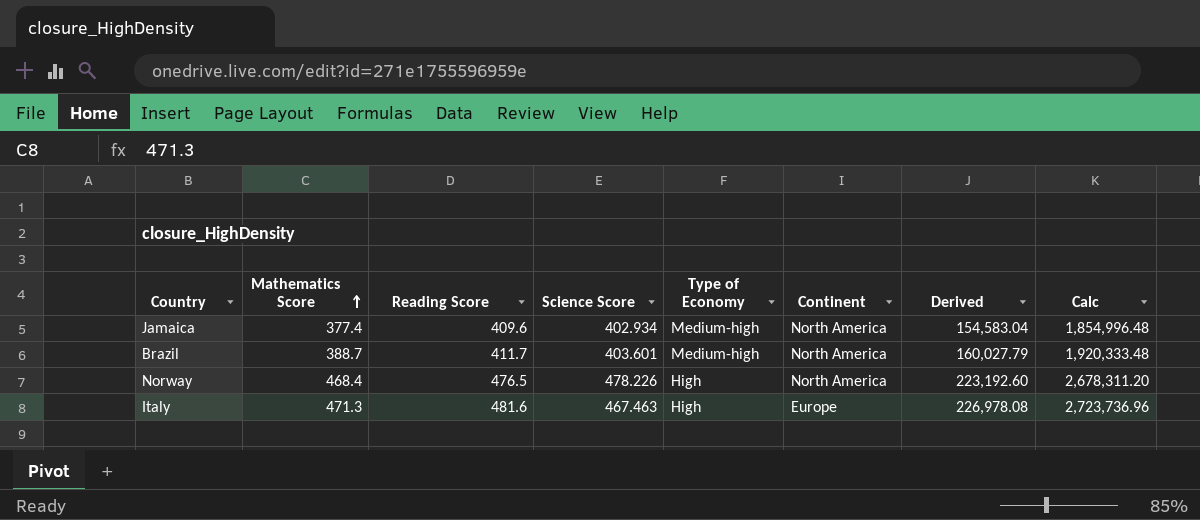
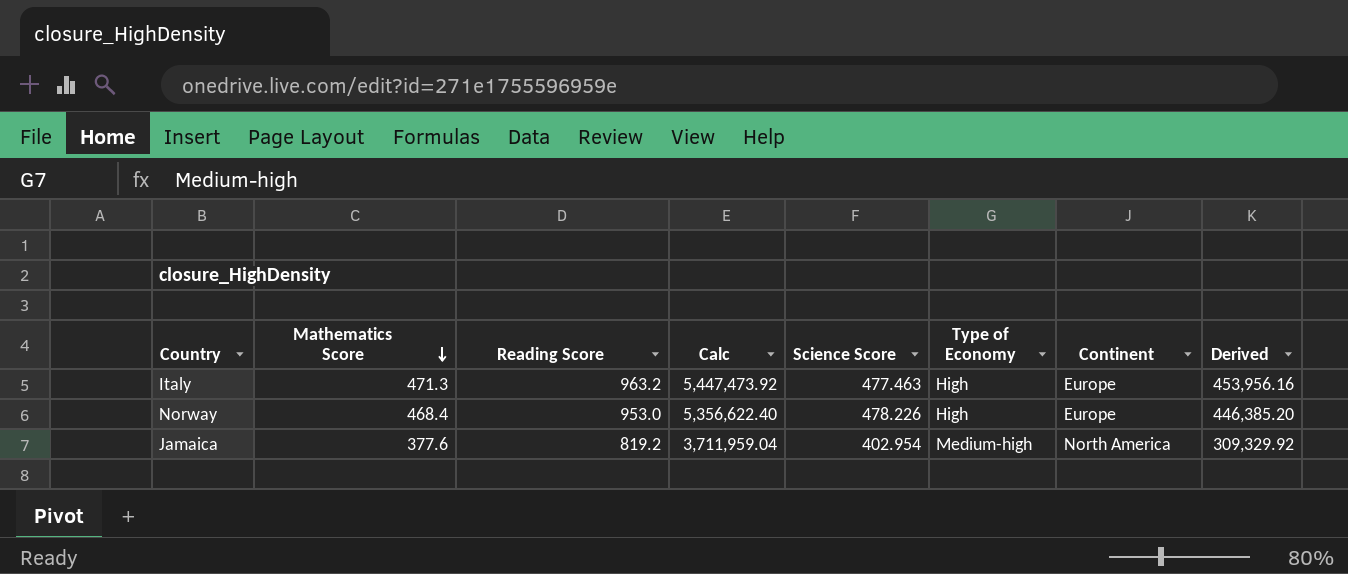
row order: Mathematics Score ascending -> Mathematics Score descending
column Calc | position: 8 -> 4
row Brazil: 388.7 | 411.7 | 403.601 | Medium-high | North America | 160,027.79 | 1,920,333.48 -> none
Italy | Reading Score: 481.6 -> 963.2
Italy | Calc: 2,723,736.96 -> 5,447,473.92
Italy | Science Score: 467.463 -> 477.463
Italy | Derived: 226,978.08 -> 453,956.16
Norway | Reading Score: 476.5 -> 953.0
Norway | Calc: 2,678,311.20 -> 5,356,622.40
Norway | Continent: North America -> Europe
Norway | Derived: 223,192.60 -> 446,385.20
Jamaica | Mathematics Score: 377.4 -> 377.6
Jamaica | Reading Score: 409.6 -> 819.2
Jamaica | Calc: 1,854,996.48 -> 3,711,959.04
Jamaica | Science Score: 402.934 -> 402.954
Jamaica | Derived: 154,583.04 -> 309,329.92

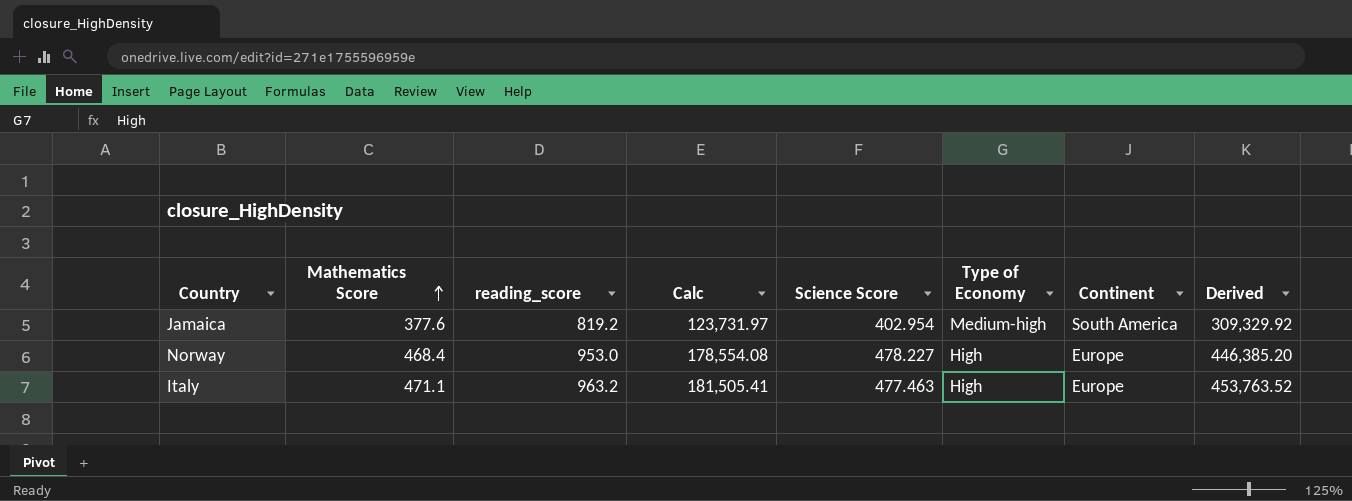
row order: Mathematics Score descending -> Mathematics Score ascending
column name: Reading Score -> reading_score
column Calc | formula: [Derived] * 12 -> [Derived] * 0.4
Jamaica | Continent: North America -> South America
Norway | Science Score: 478.226 -> 478.227
Italy | Mathematics Score: 471.3 -> 471.1
Italy | Derived: 453,956.16 -> 453,763.52

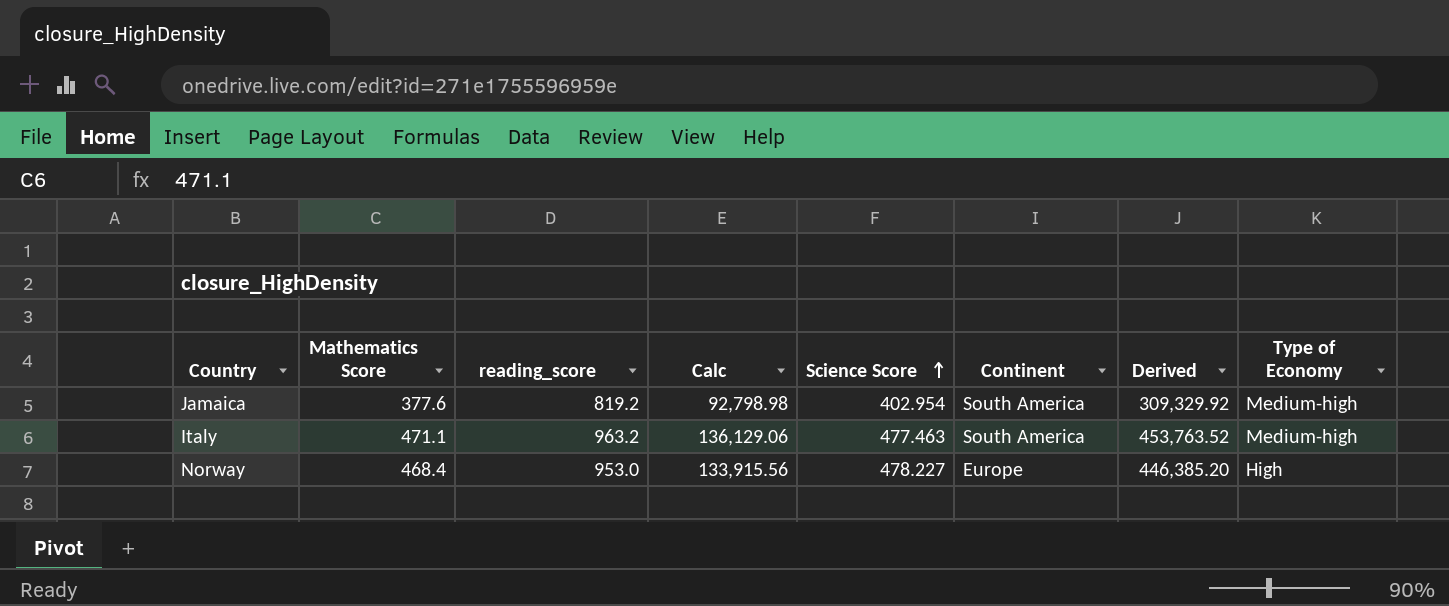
row order: Mathematics Score ascending -> Science Score ascending
column Calc | formula: [Derived] * 0.4 -> [Derived] * 0.3
column Type of Economy | position: 6 -> 8
Italy | Continent: Europe -> South America
Italy | Type of Economy: High -> Medium-high

